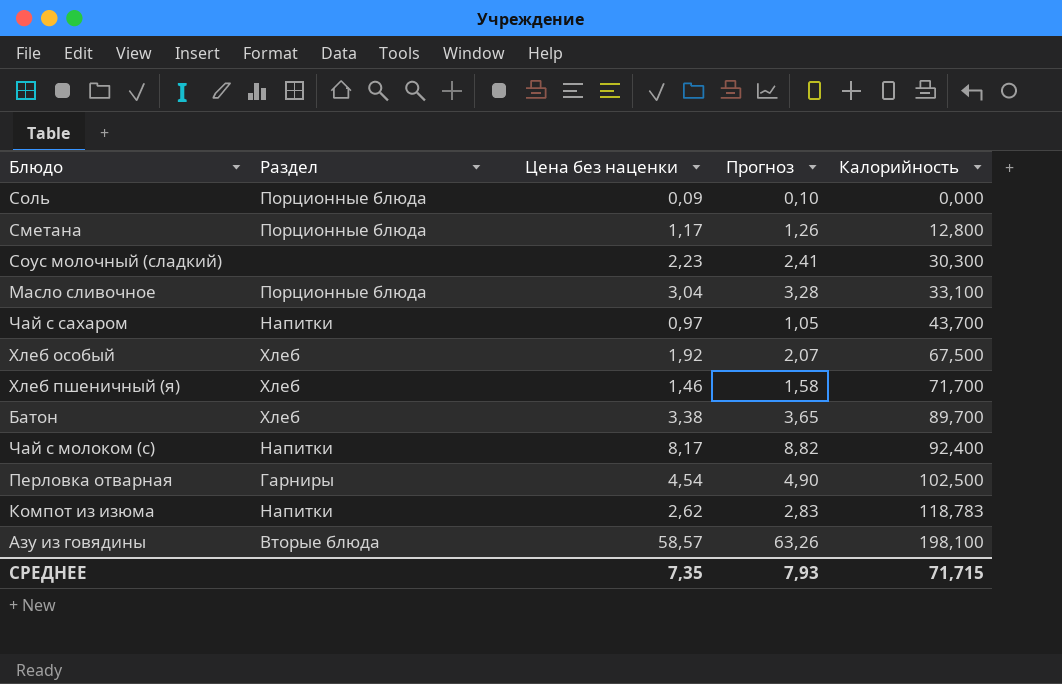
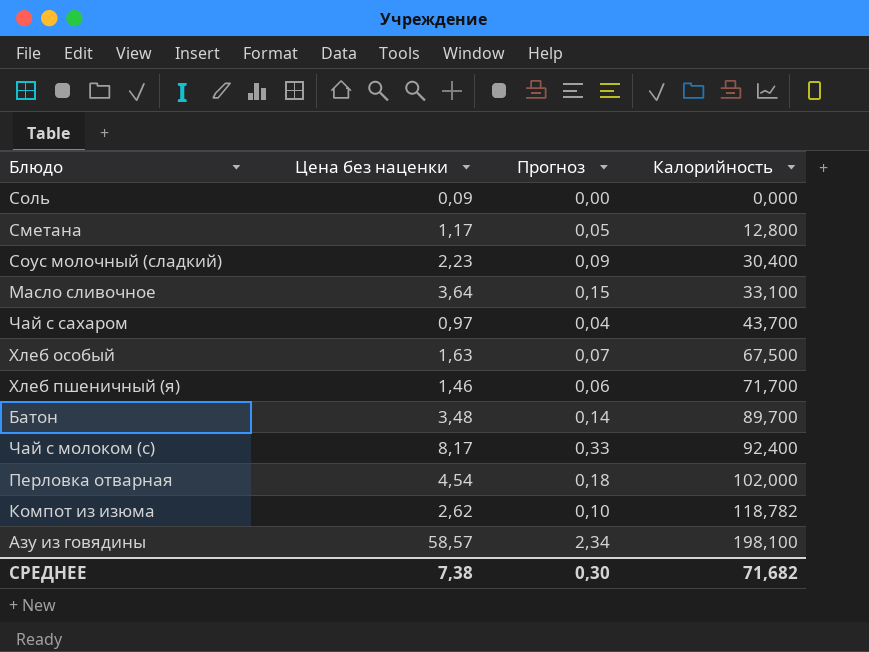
column Раздел | position: 2 -> none
column Прогноз | formula: [Цена без наценки] * 1,08 -> [Цена без наценки] * 0,04
Соус молочный (сладкий) | Калорийность: 30,300 -> 30,400
Масло сливочное | Цена без наценки: 3,04 -> 3,64
Хлеб особый | Цена без наценки: 1,92 -> 1,63
Батон | Цена без наценки: 3,38 -> 3,48
Перловка отварная | Калорийность: 102,500 -> 102,000
Компот из изюма | Калорийность: 118,783 -> 118,782
СРЕДНЕЕ | Цена без наценки: 7,35 -> 7,38
СРЕДНЕЕ | Прогноз: 7,93 -> 0,30
СРЕДНЕЕ | Калорийность: 71,715 -> 71,682

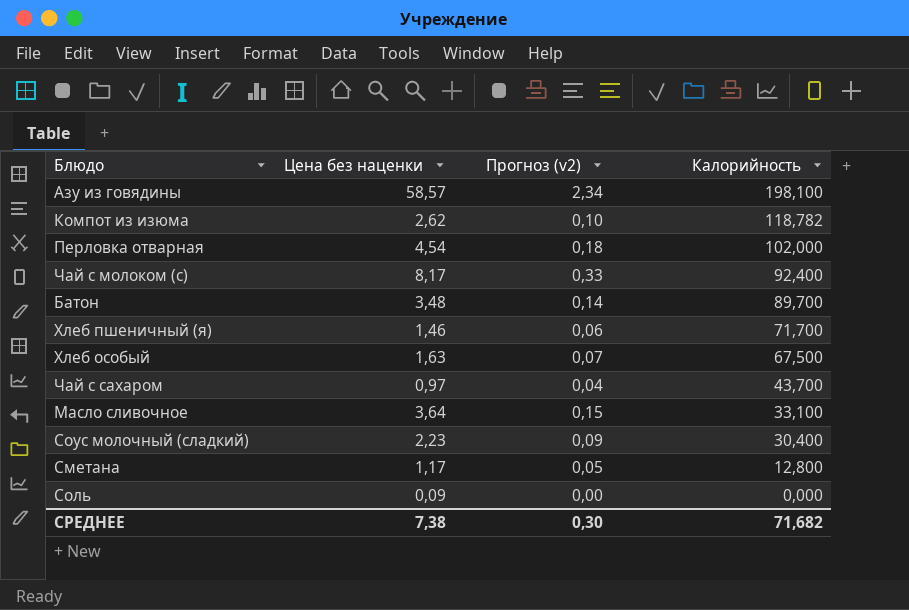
row order: Калорийность ascending -> Калорийность descending
column name: Прогноз -> Прогноз (v2)

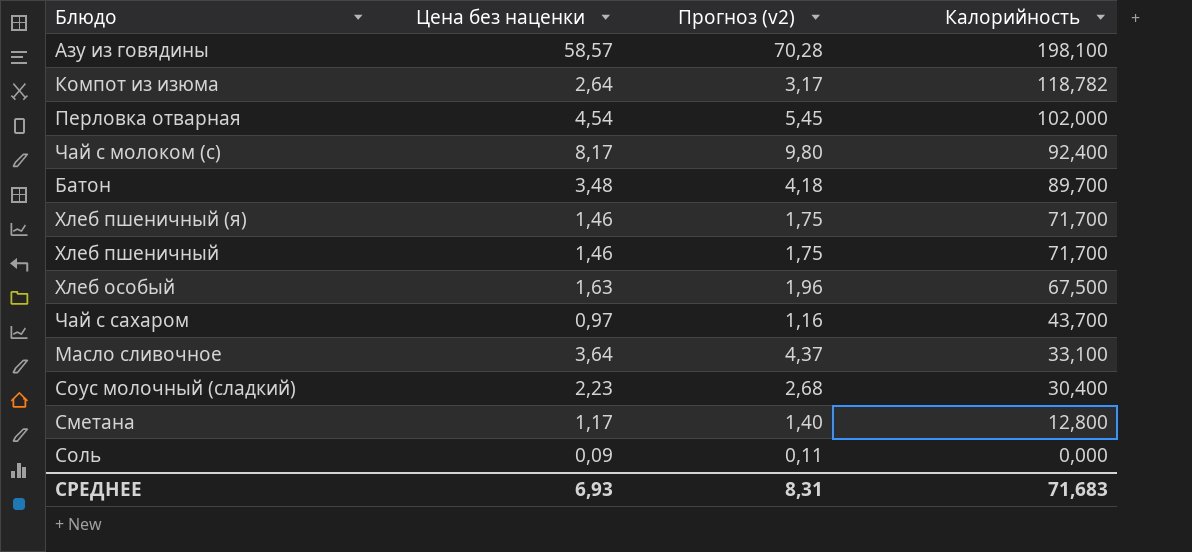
column Прогноз (v2) | formula: [Цена без наценки] * 0,04 -> [Цена без наценки] * 1,2
Компот из изюма | Цена без наценки: 2,62 -> 2,64
row Хлеб пшеничный: none -> 1,46 | 1,75 | 71,700
СРЕДНЕЕ | Цена без наценки: 7,38 -> 6,93
СРЕДНЕЕ | Прогноз (v2): 0,30 -> 8,31
СРЕДНЕЕ | Калорийность: 71,682 -> 71,683

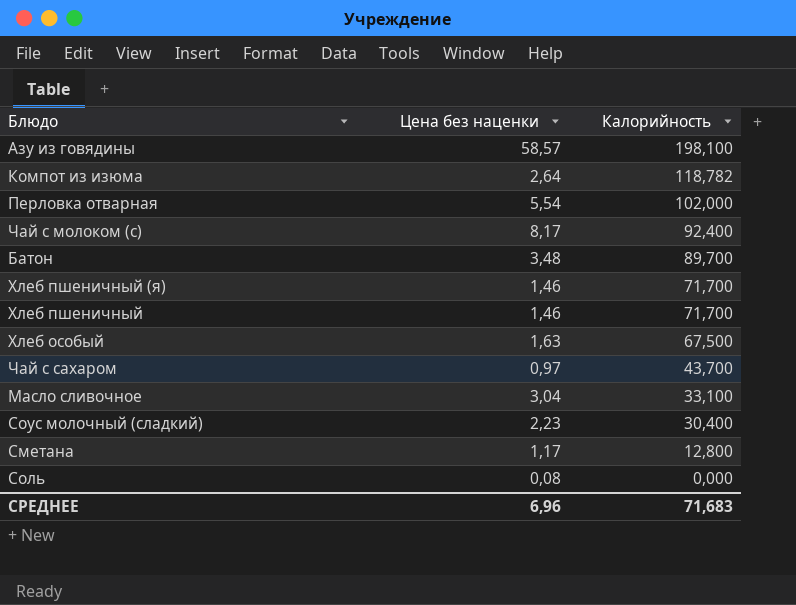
column Прогноз (v2) | formula: [Цена без наценки] * 1,2 -> none
Перловка отварная | Цена без наценки: 4,54 -> 5,54
Масло сливочное | Цена без наценки: 3,64 -> 3,04
Соль | Цена без наценки: 0,09 -> 0,08
СРЕДНЕЕ | Цена без наценки: 6,93 -> 6,96

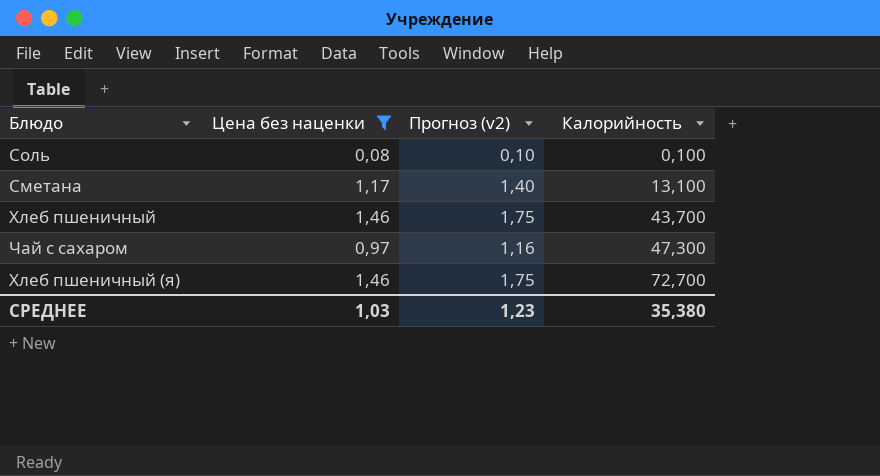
filter: none -> Цена без наценки <= 1,46
row order: Калорийность descending -> Калорийность ascending
column Прогноз (v2) | formula: none -> [Цена без наценки] * 1,2
Соль | Калорийность: 0,000 -> 0,100
Сметана | Калорийность: 12,800 -> 13,100
Хлеб пшеничный | Калорийность: 71,700 -> 43,700
Чай с сахаром | Калорийность: 43,700 -> 47,300
Хлеб пшеничный (я) | Калорийность: 71,700 -> 72,700
СРЕДНЕЕ | Цена без наценки: 6,96 -> 1,03
СРЕДНЕЕ | Калорийность: 71,683 -> 35,380

